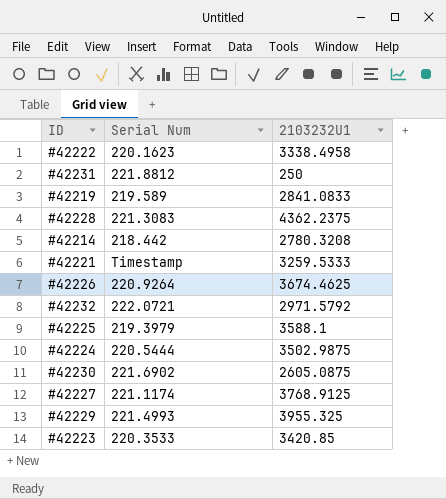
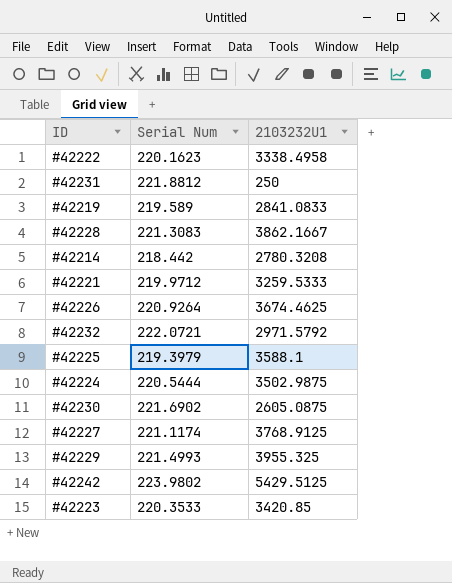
#42228 | 2103232U1: 4362.2375 -> 3862.1667
#42221 | Serial Num: Timestamp -> 219.9712
row #42242: none -> 223.9802 | 5429.5125

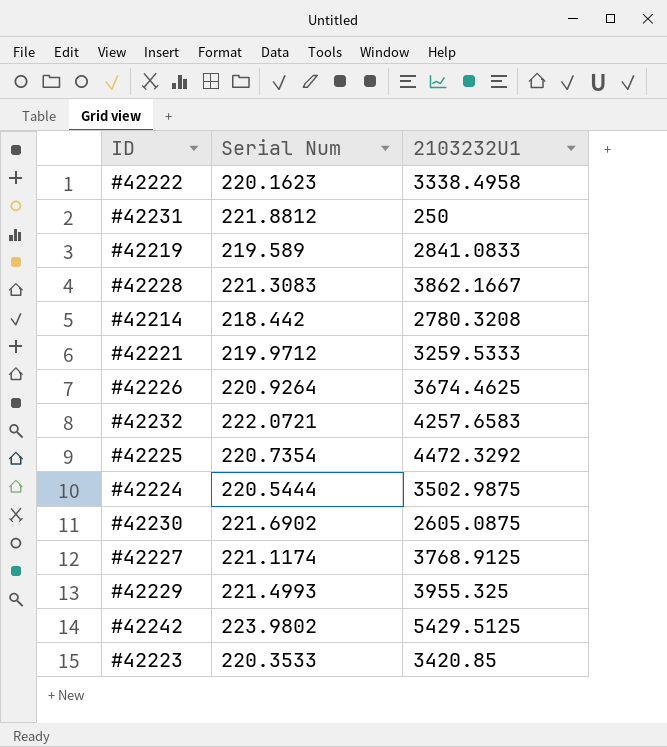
#42232 | 2103232U1: 2971.5792 -> 4257.6583
#42225 | Serial Num: 219.3979 -> 220.7354
#42225 | 2103232U1: 3588.1 -> 4472.3292

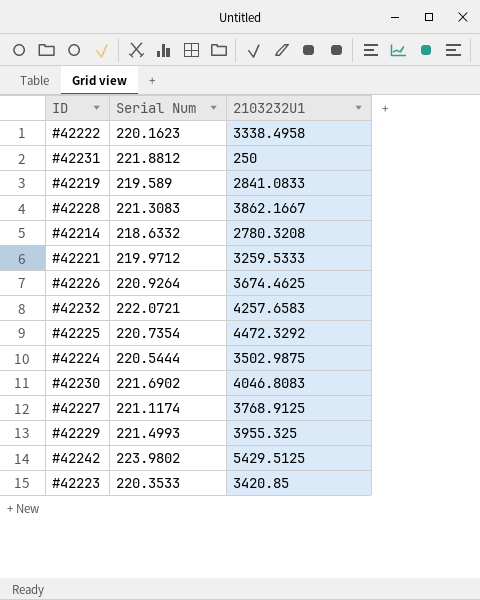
#42214 | Serial Num: 218.442 -> 218.6332
#42230 | 2103232U1: 2605.0875 -> 4046.8083

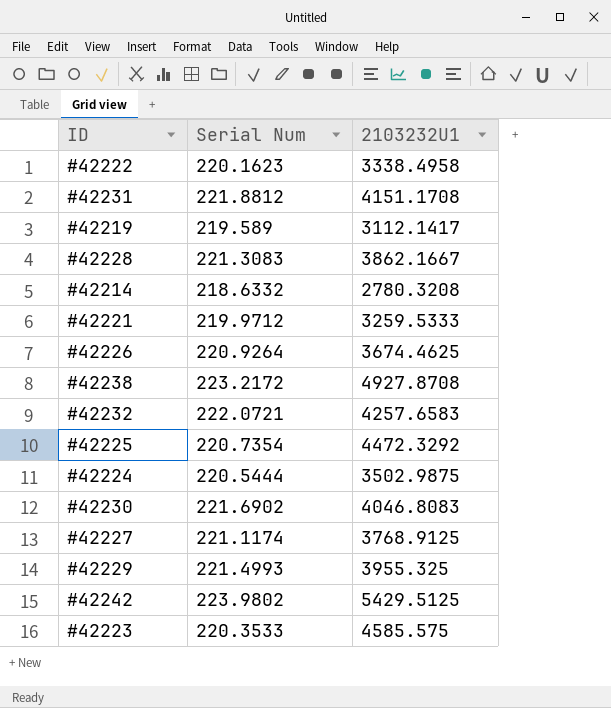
#42231 | 2103232U1: 250 -> 4151.1708
#42219 | 2103232U1: 2841.0833 -> 3112.1417
row #42238: none -> 223.2172 | 4927.8708
#42223 | 2103232U1: 3420.85 -> 4585.575

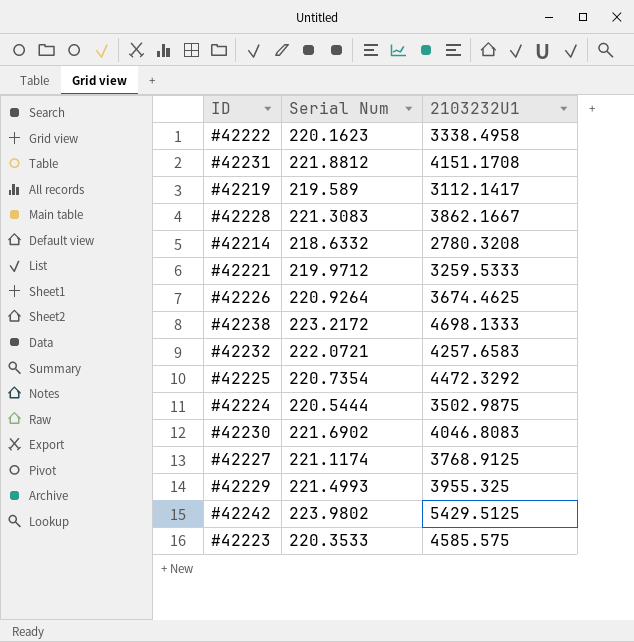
#42238 | 2103232U1: 4927.8708 -> 4698.1333

